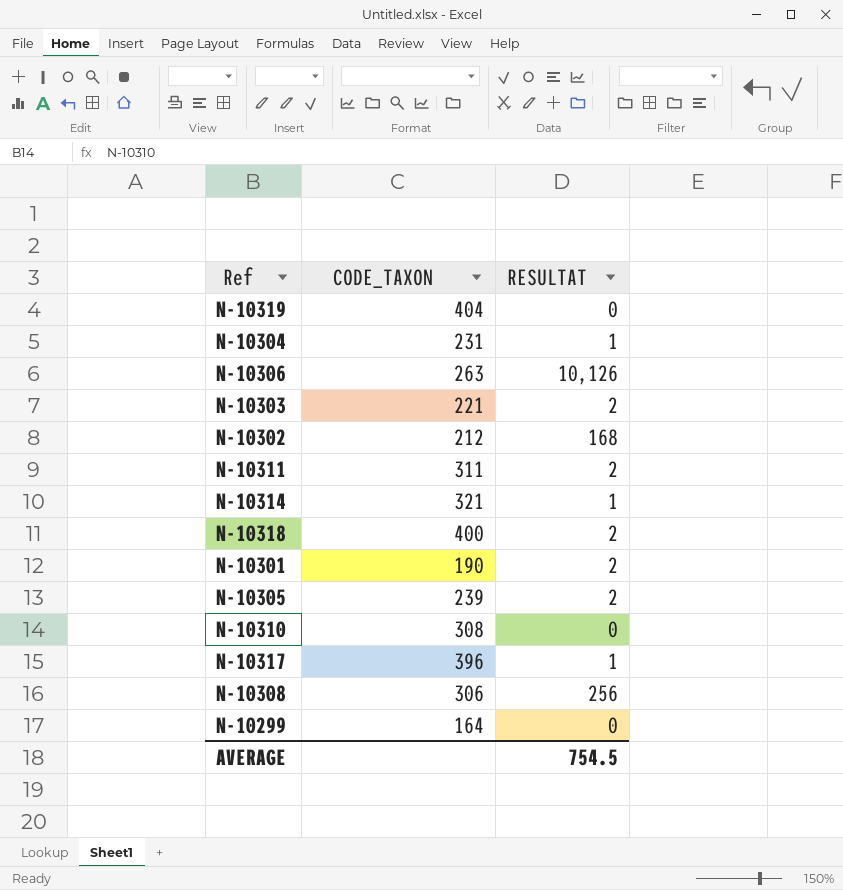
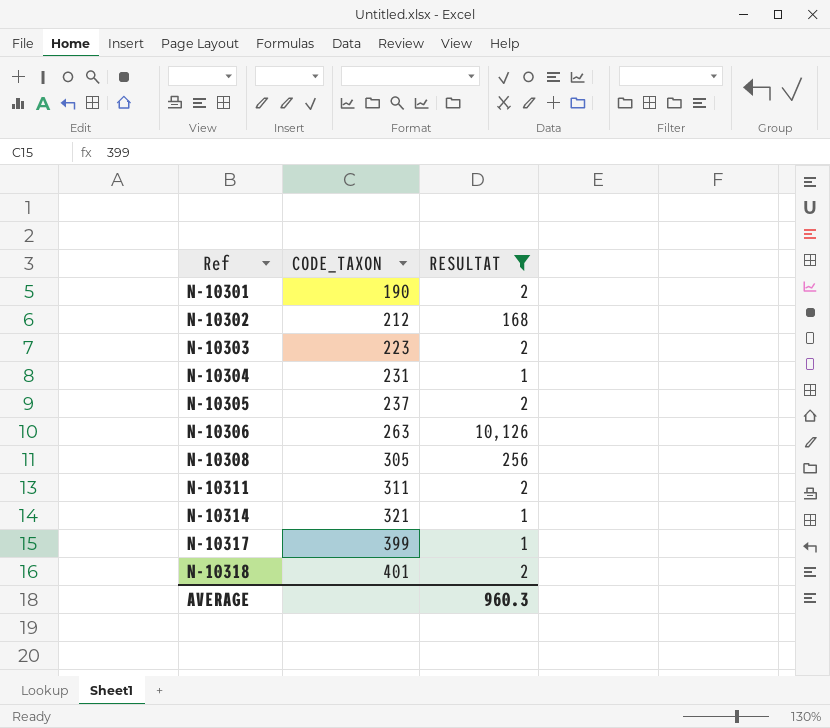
filter: none -> RESULTAT != 0
row order: none -> Ref ascending
N-10303 | CODE_TAXON: 221 -> 223
N-10305 | CODE_TAXON: 239 -> 237
N-10308 | CODE_TAXON: 306 -> 305
N-10317 | CODE_TAXON: 396 -> 399
N-10318 | CODE_TAXON: 400 -> 401
AVERAGE | RESULTAT: 754.5 -> 960.3

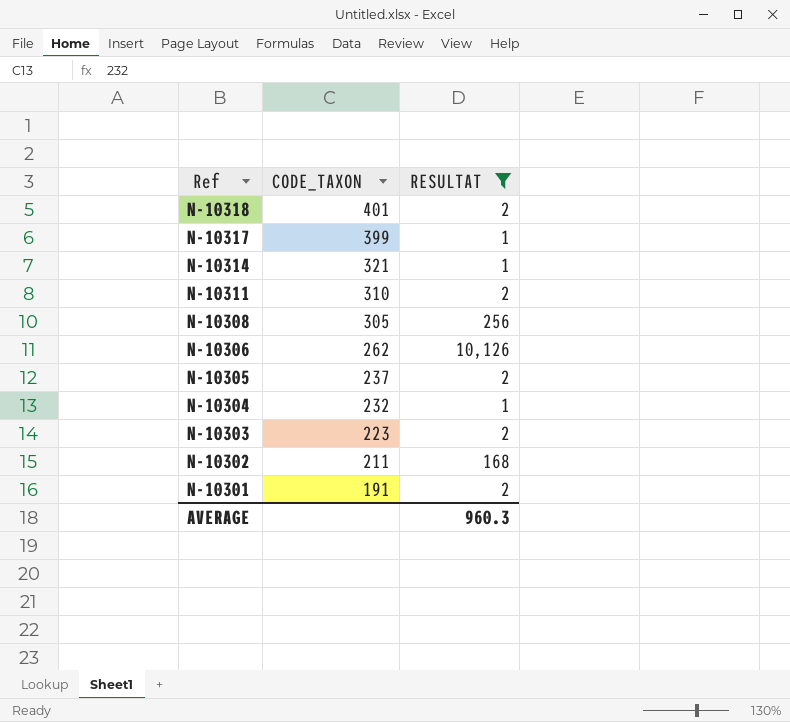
row order: Ref ascending -> Ref descending
N-10311 | CODE_TAXON: 311 -> 310
N-10306 | CODE_TAXON: 263 -> 262
N-10304 | CODE_TAXON: 231 -> 232
N-10302 | CODE_TAXON: 212 -> 211
N-10301 | CODE_TAXON: 190 -> 191

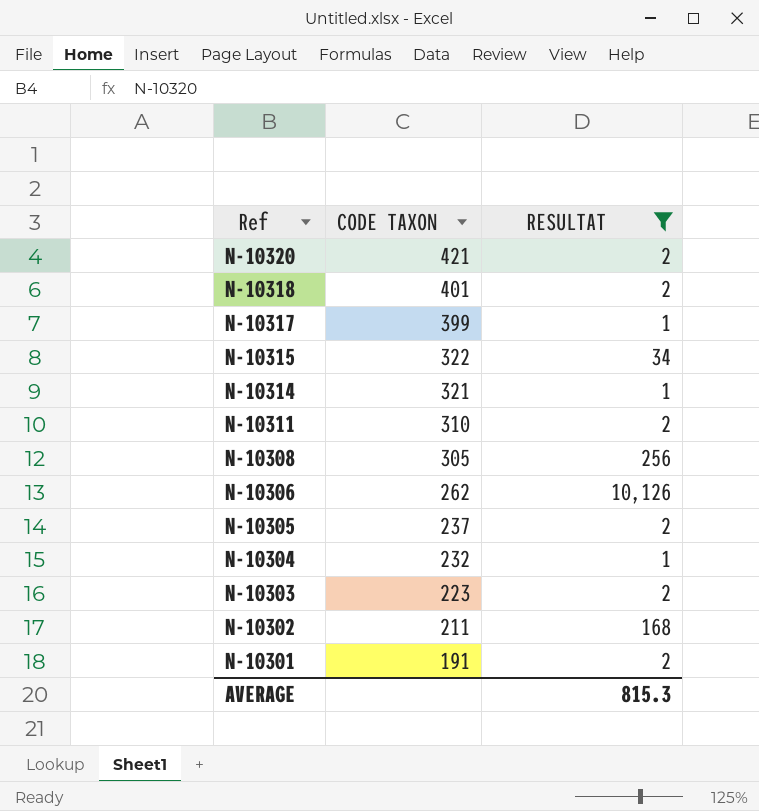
column name: CODE_TAXON -> CODE TAXON
row N-10320: none -> 421 | 2
row N-10315: none -> 322 | 34
AVERAGE | RESULTAT: 960.3 -> 815.3

